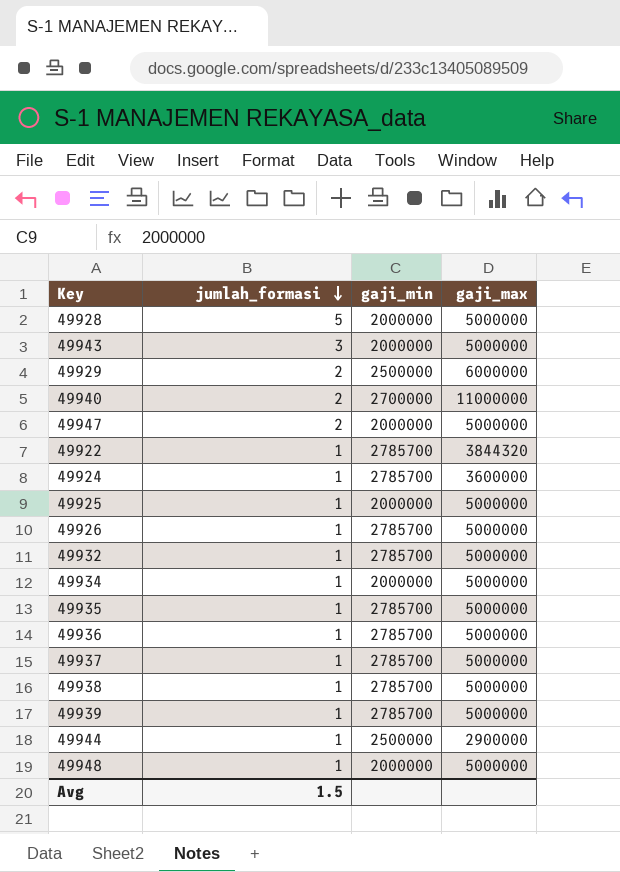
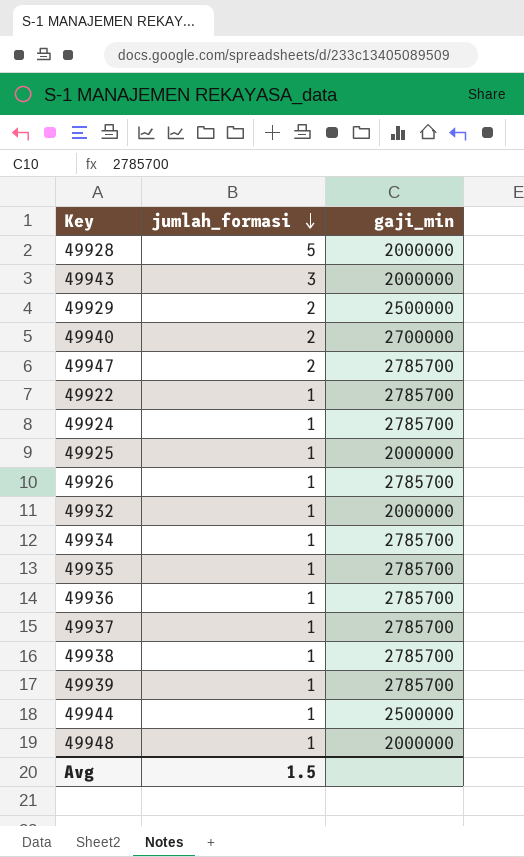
column gaji_max | position: 4 -> none
49947 | gaji_min: 2000000 -> 2785700
49932 | gaji_min: 2785700 -> 2000000
49934 | gaji_min: 2000000 -> 2785700

